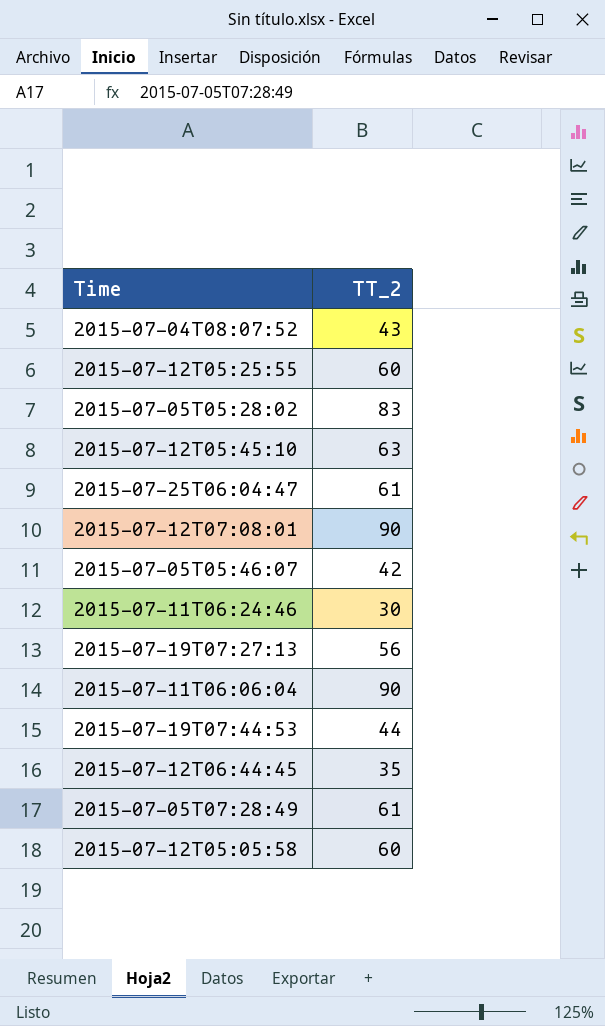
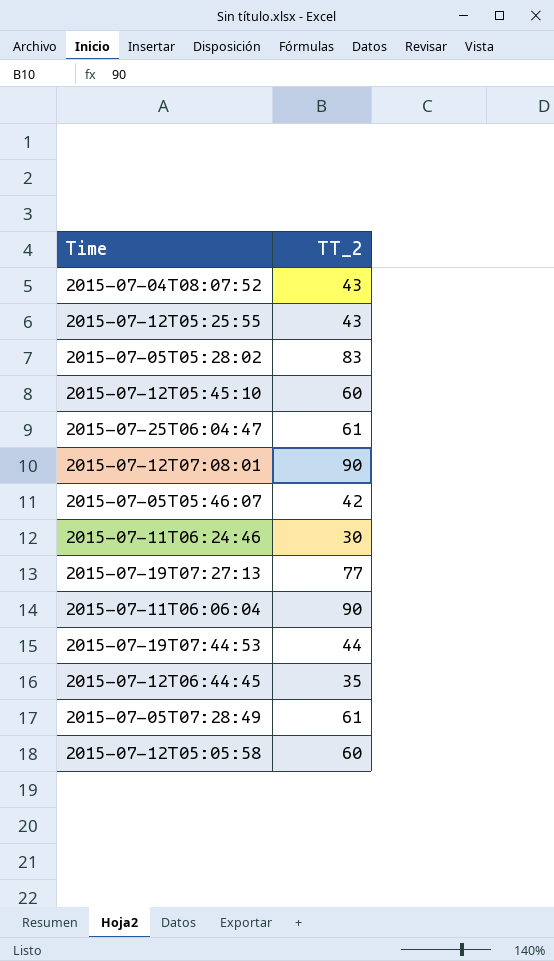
2015-07-12T05:25:55 | TT_2: 60 -> 43
2015-07-12T05:45:10 | TT_2: 63 -> 60
2015-07-19T07:27:13 | TT_2: 56 -> 77

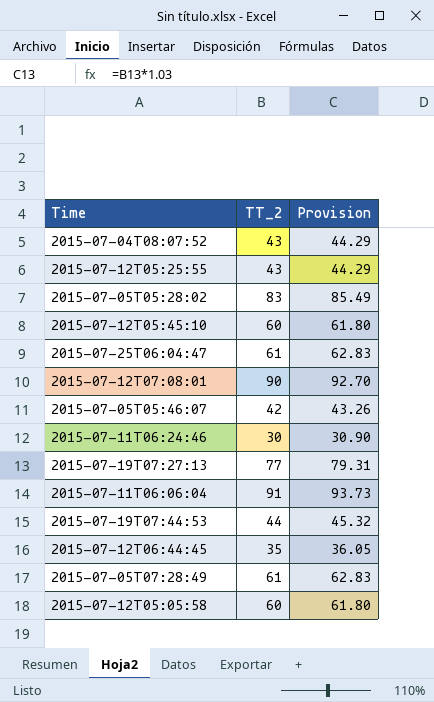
column Provision | formula: none -> [TT_2] * 1.03
2015-07-11T06:06:04 | TT_2: 90 -> 91

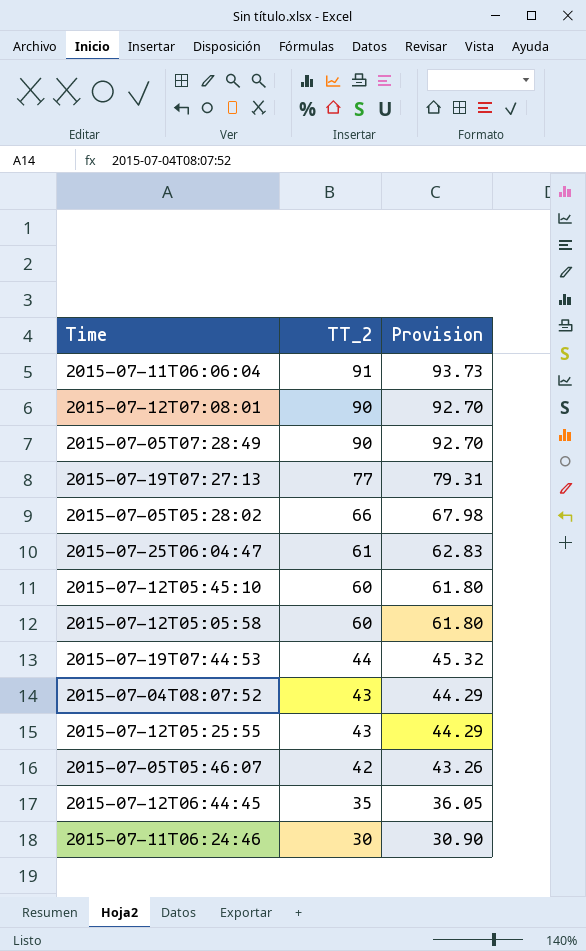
row order: none -> TT_2 descending
2015-07-05T07:28:49 | TT_2: 61 -> 90
2015-07-05T07:28:49 | Provision: 62.83 -> 92.70
2015-07-05T05:28:02 | TT_2: 83 -> 66
2015-07-05T05:28:02 | Provision: 85.49 -> 67.98

